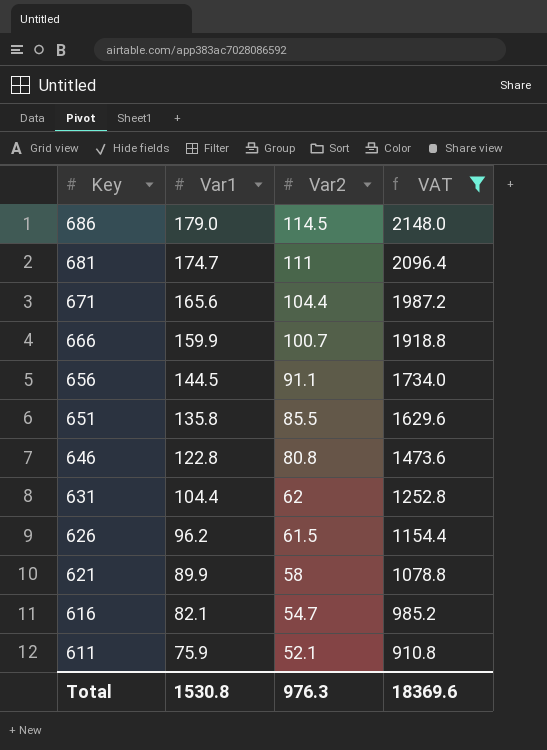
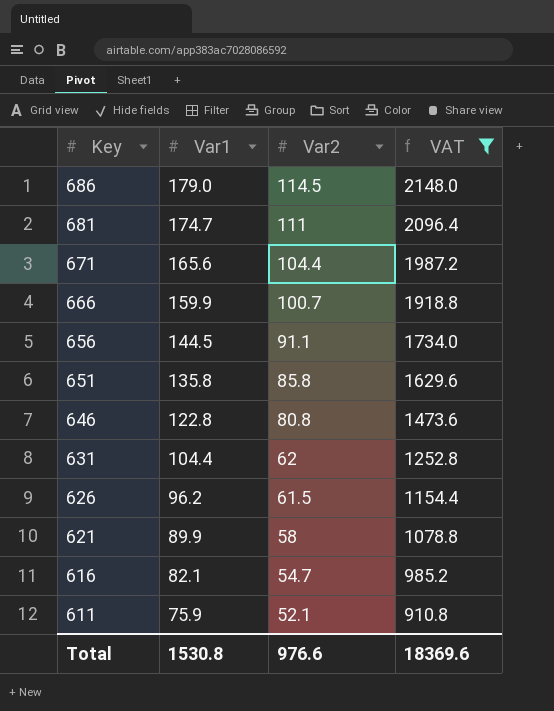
651 | Var2: 85.5 -> 85.8
Total | Var2: 976.3 -> 976.6

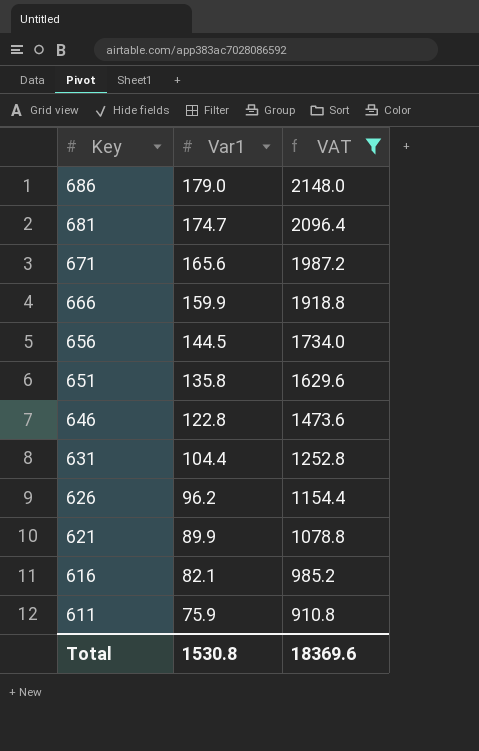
column Var2 | position: 3 -> none

